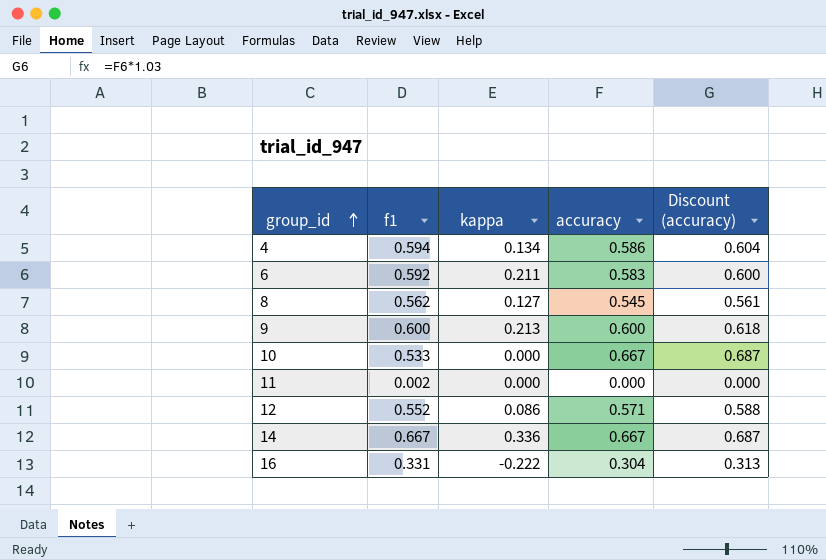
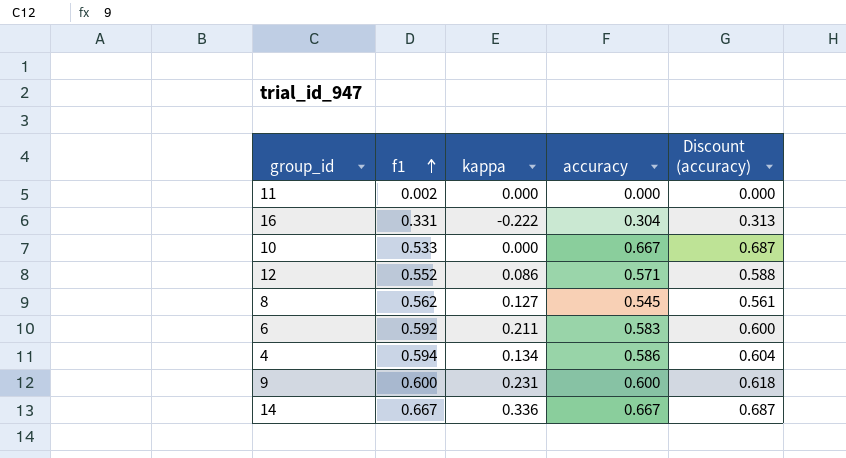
row order: group_id ascending -> f1 ascending
9 | kappa: 0.213 -> 0.231

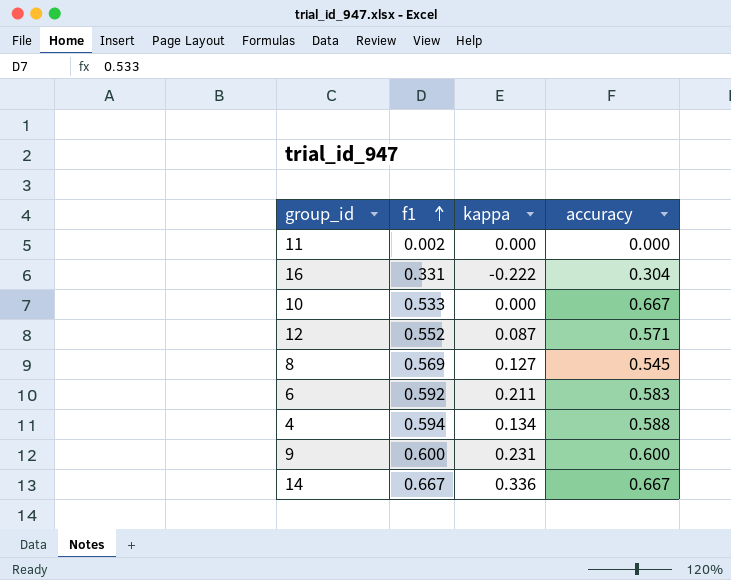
column Discount (accuracy) | formula: [accuracy] * 1.03 -> none
12 | kappa: 0.086 -> 0.087
8 | f1: 0.562 -> 0.569
4 | accuracy: 0.586 -> 0.588

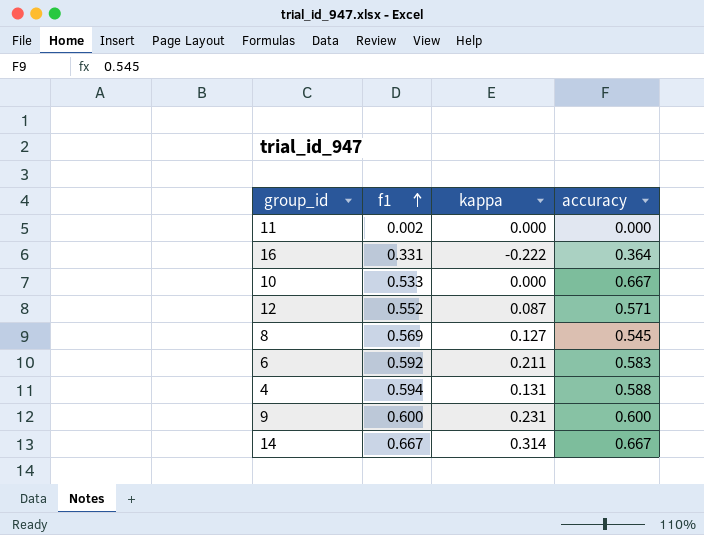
16 | accuracy: 0.304 -> 0.364
4 | kappa: 0.134 -> 0.131
14 | kappa: 0.336 -> 0.314

